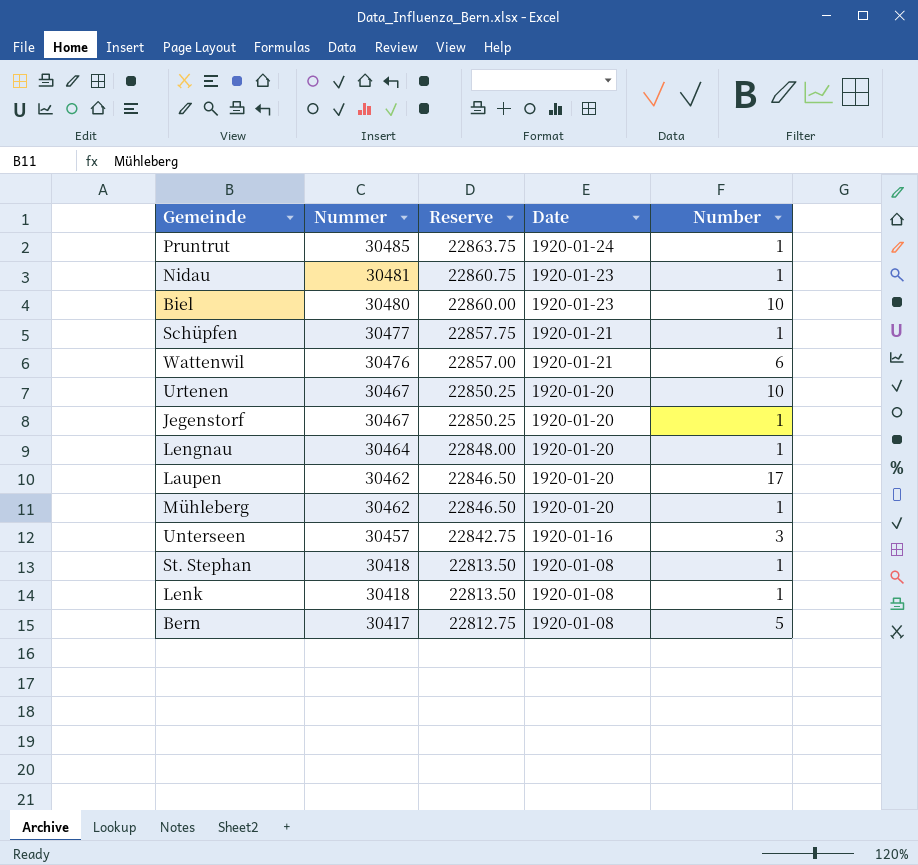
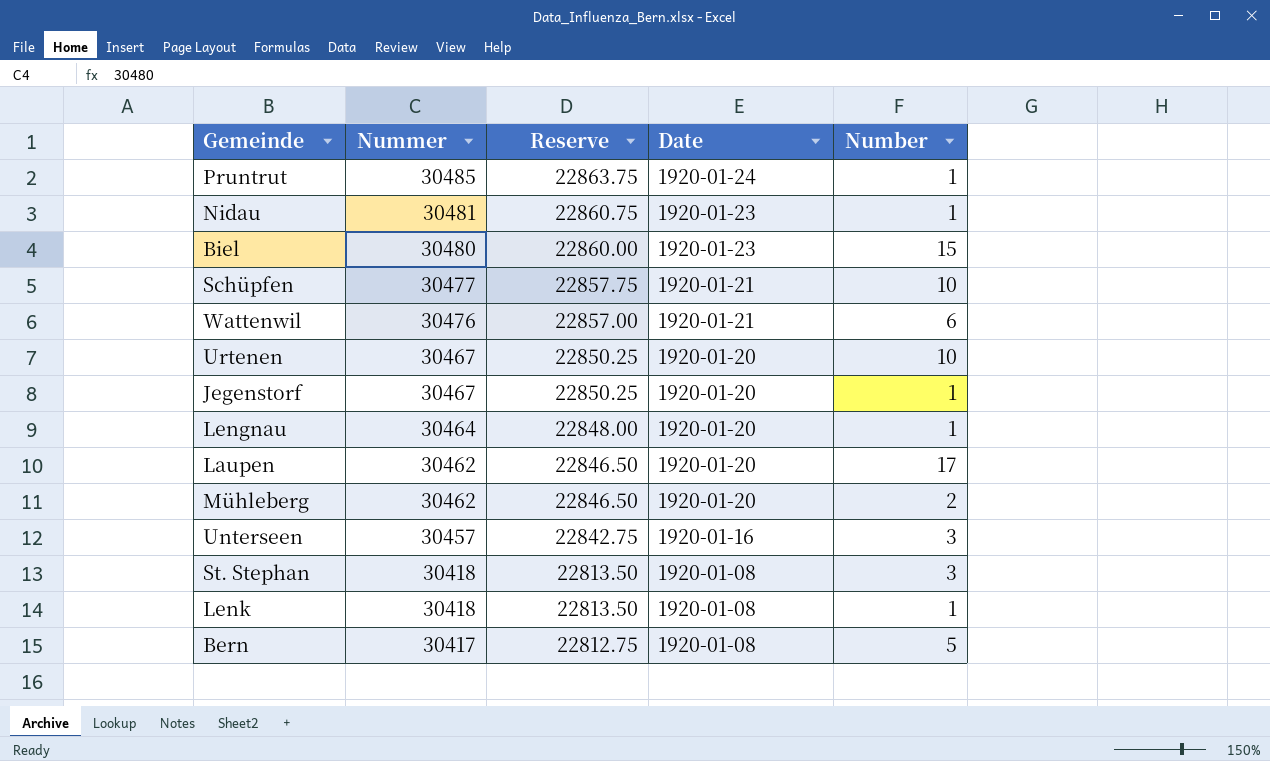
Biel | Number: 10 -> 15
Schüpfen | Number: 1 -> 10
Mühleberg | Number: 1 -> 2
St. Stephan | Number: 1 -> 3

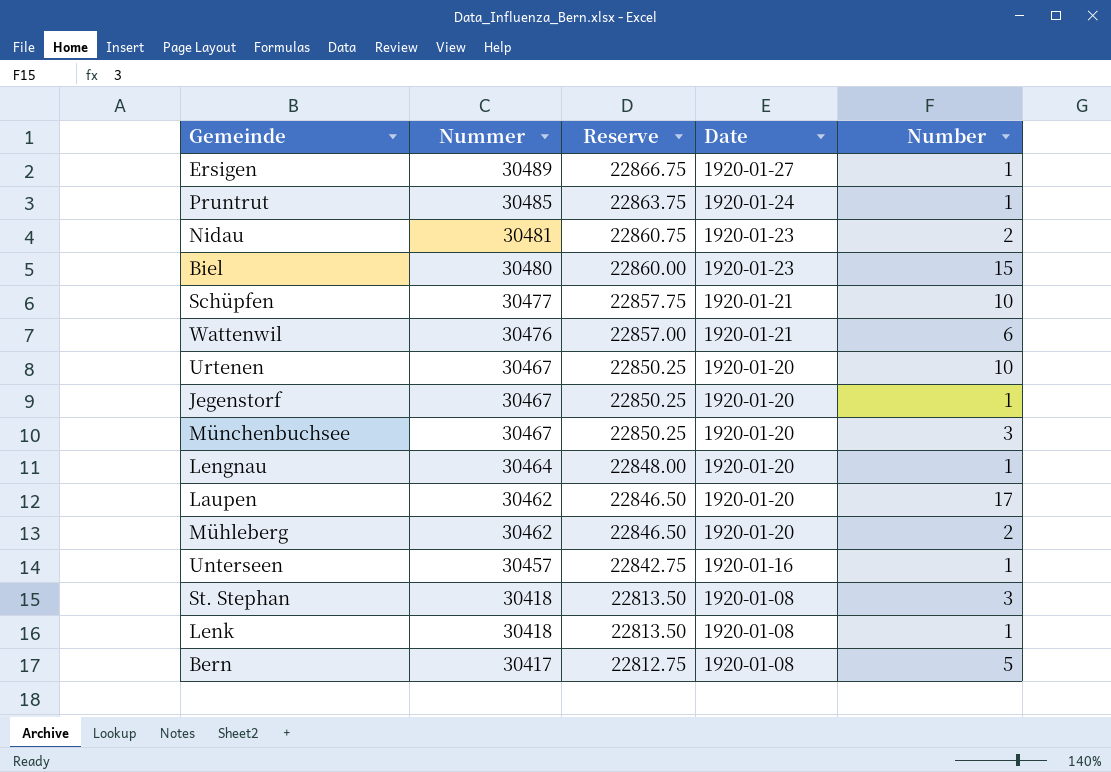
row Ersigen: none -> 30489 | 22866.75 | 1920-01-27 | 1
Nidau | Number: 1 -> 2
row Münchenbuchsee: none -> 30467 | 22850.25 | 1920-01-20 | 3
Unterseen | Number: 3 -> 1

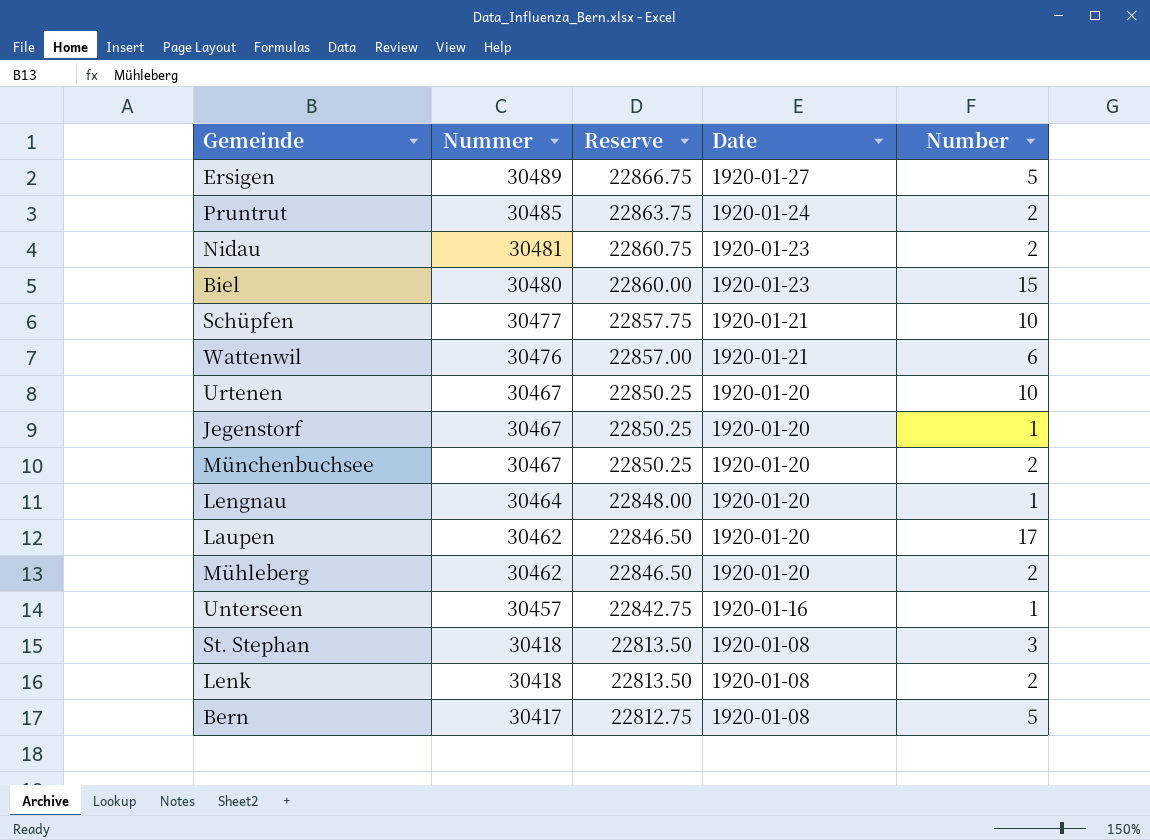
Ersigen | Number: 1 -> 5
Pruntrut | Number: 1 -> 2
Münchenbuchsee | Number: 3 -> 2
Lenk | Number: 1 -> 2

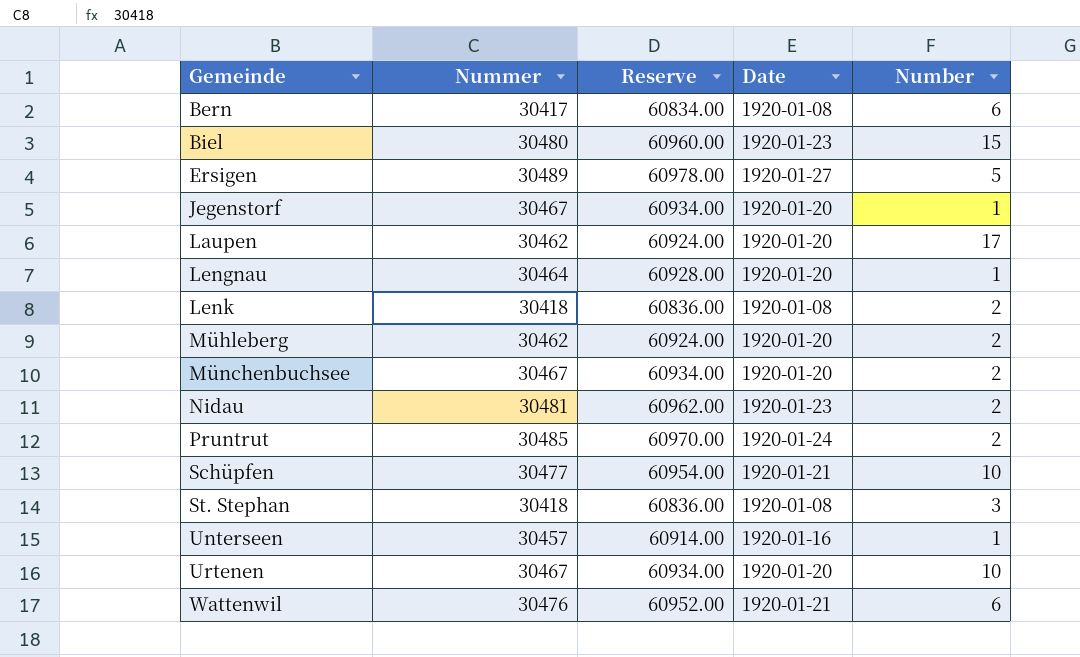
row order: Nummer descending -> Gemeinde ascending
column Reserve | formula: [Nummer] * 0.75 -> [Nummer] * 2
Bern | Number: 5 -> 6

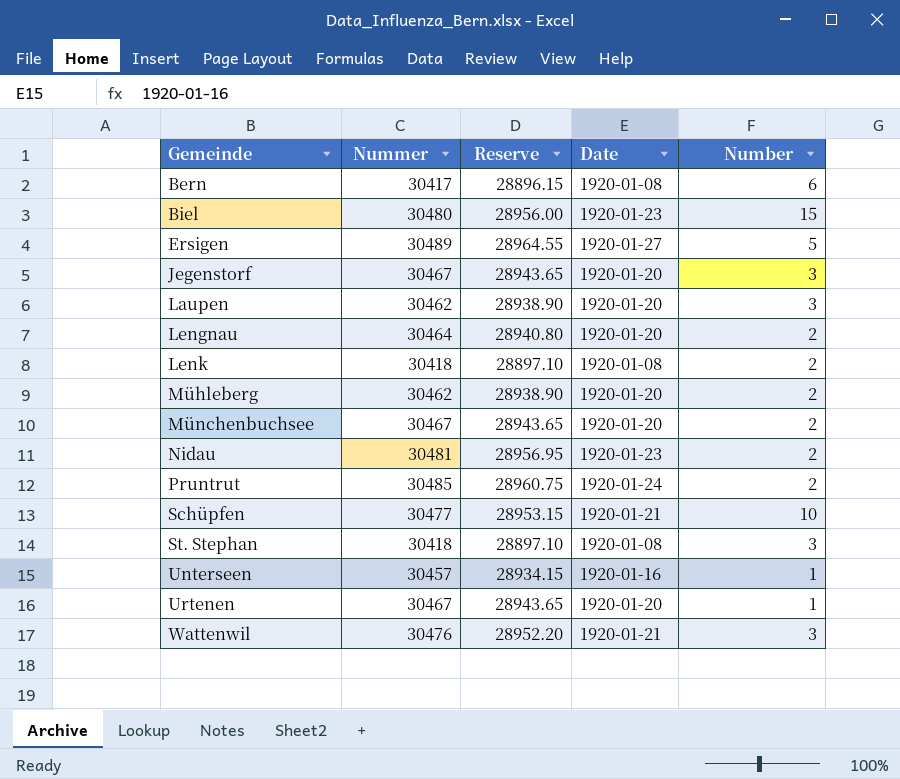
column Reserve | formula: [Nummer] * 2 -> [Nummer] * 0.95
Jegenstorf | Number: 1 -> 3
Laupen | Number: 17 -> 3
Lengnau | Number: 1 -> 2
Urtenen | Number: 10 -> 1
Wattenwil | Number: 6 -> 3

